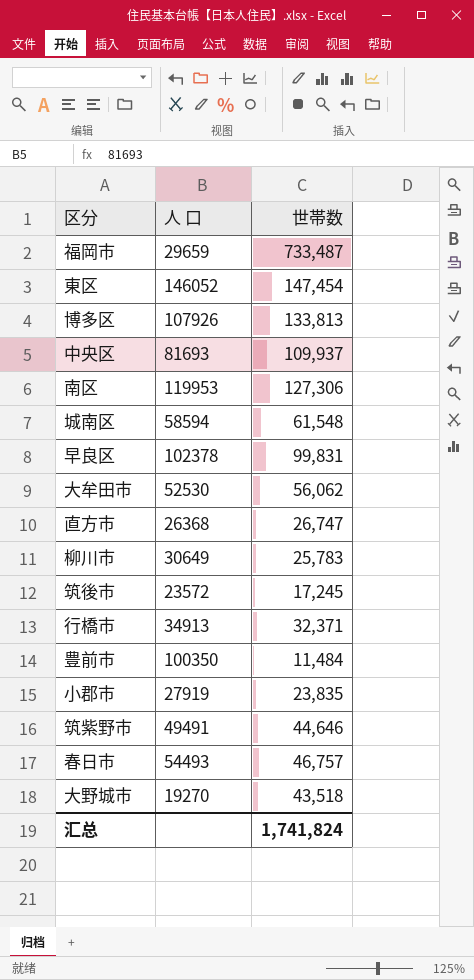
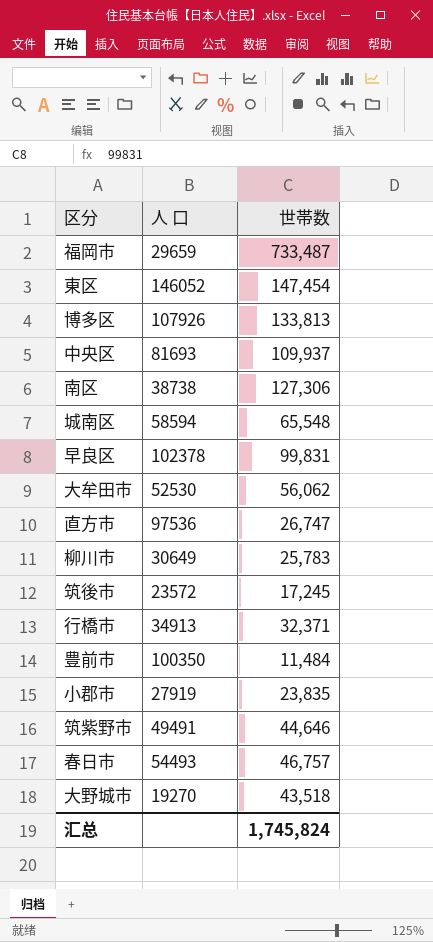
南区 | 人 口: 119953 -> 38738
城南区 | 世帯数: 61,548 -> 65,548
直方市 | 人 口: 26368 -> 97536
汇总 | 世帯数: 1,741,824 -> 1,745,824

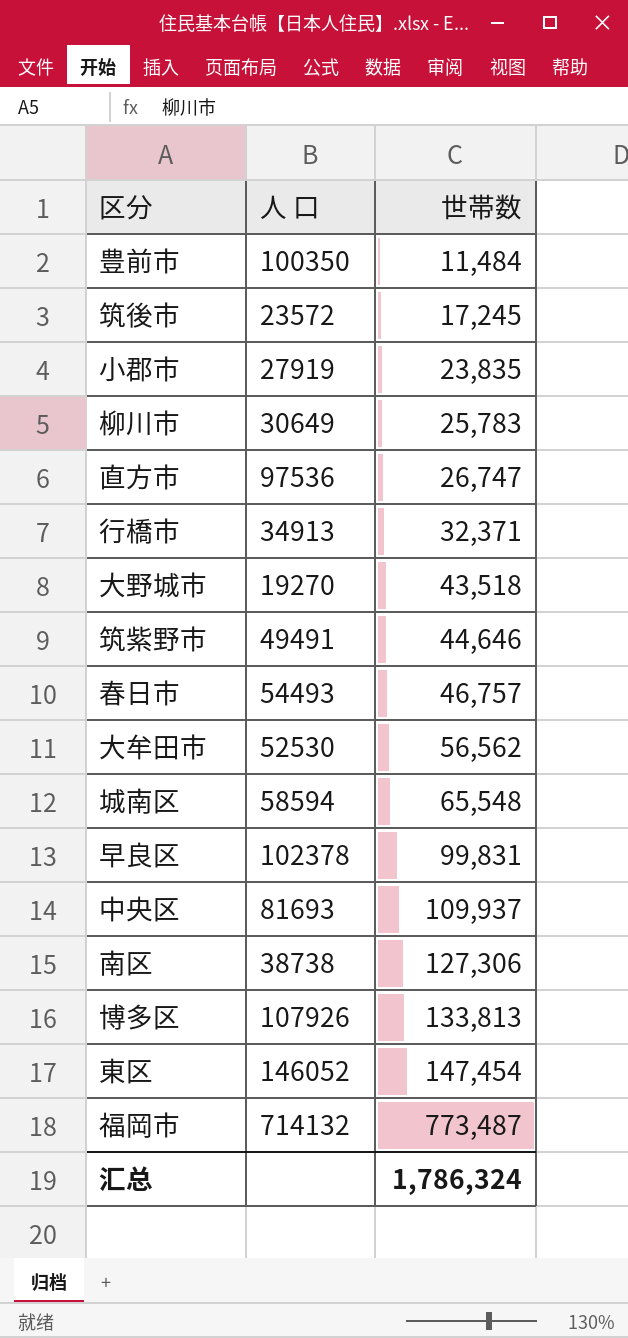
row order: none -> 世帯数 ascending
大牟田市 | 世帯数: 56,062 -> 56,562
福岡市 | 人 口: 29659 -> 714132
福岡市 | 世帯数: 733,487 -> 773,487
汇总 | 世帯数: 1,745,824 -> 1,786,324

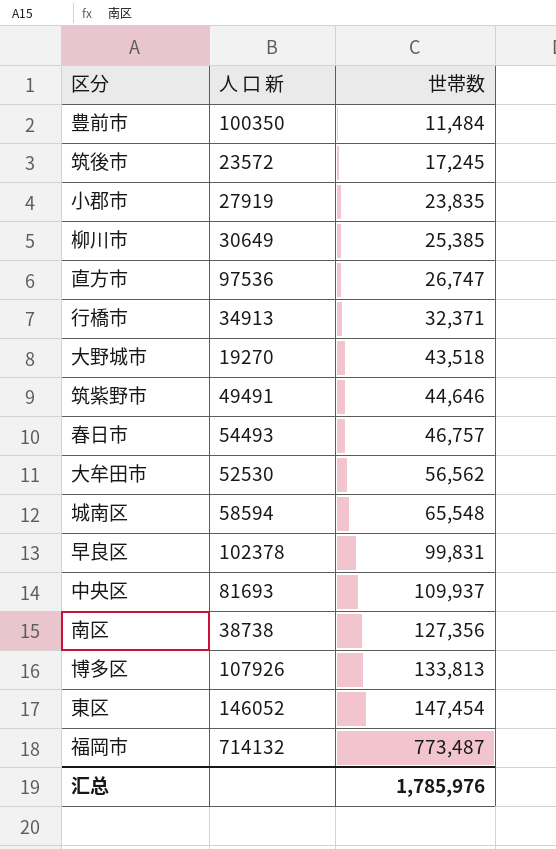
column name: 人 口 -> 人 口 新
柳川市 | 世帯数: 25,783 -> 25,385
南区 | 世帯数: 127,306 -> 127,356
汇总 | 世帯数: 1,786,324 -> 1,785,976

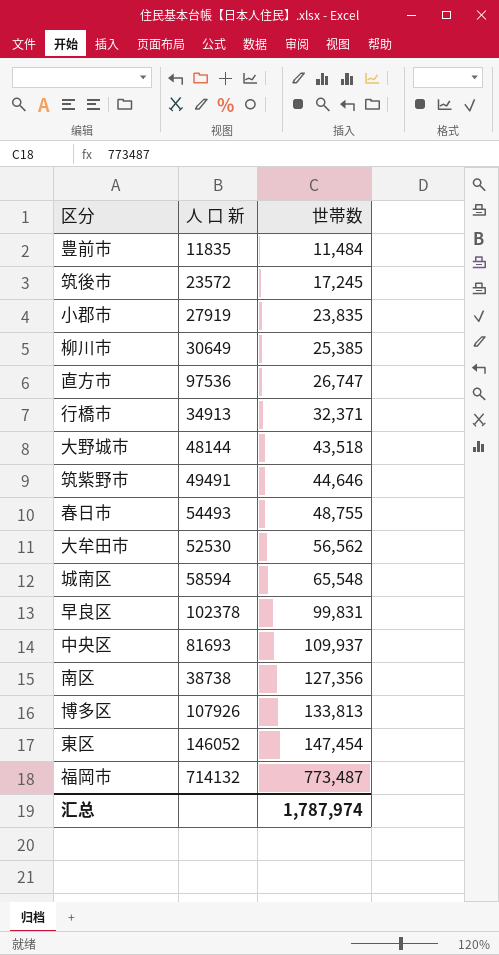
豊前市 | 人 口 新: 100350 -> 11835
大野城市 | 人 口 新: 19270 -> 48144
春日市 | 世帯数: 46,757 -> 48,755
汇总 | 世帯数: 1,785,976 -> 1,787,974

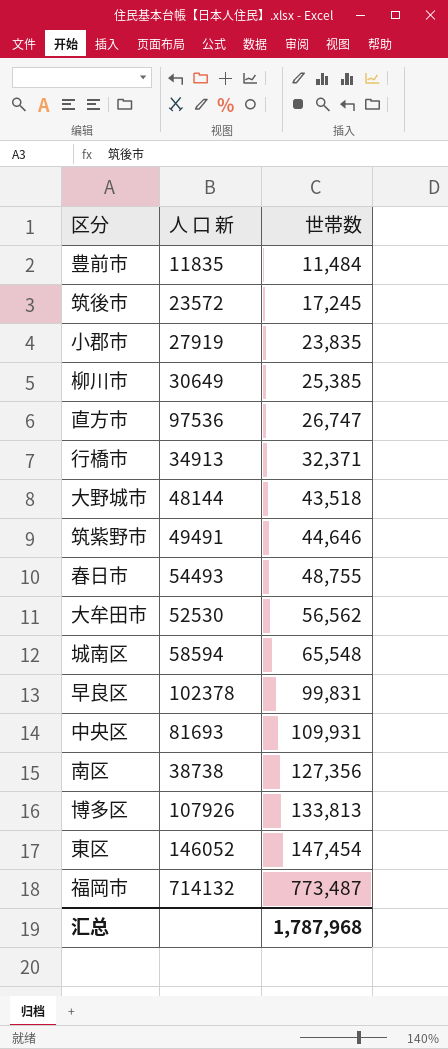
中央区 | 世帯数: 109,937 -> 109,931
汇总 | 世帯数: 1,787,974 -> 1,787,968

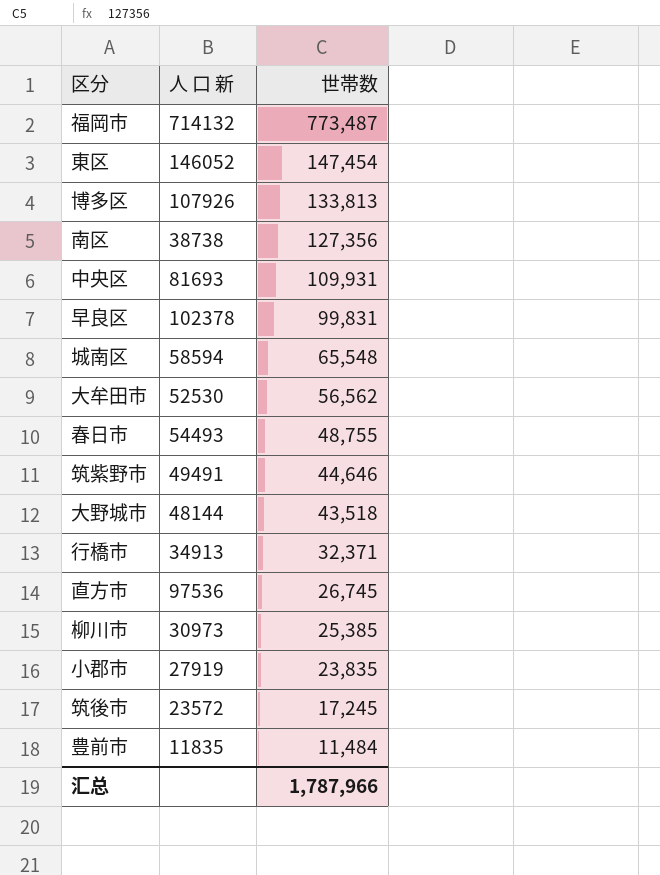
row order: 世帯数 ascending -> 世帯数 descending
直方市 | 世帯数: 26,747 -> 26,745
柳川市 | 人 口 新: 30649 -> 30973
汇总 | 世帯数: 1,787,968 -> 1,787,966

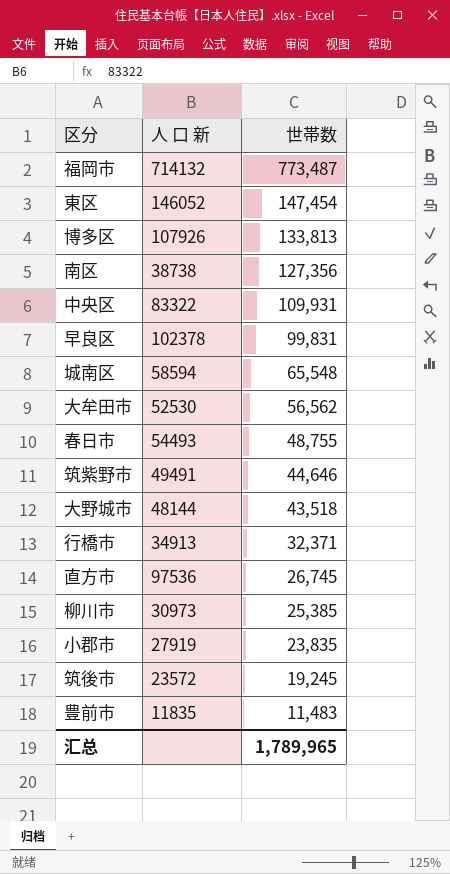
中央区 | 人 口 新: 81693 -> 83322
筑後市 | 世帯数: 17,245 -> 19,245
豊前市 | 世帯数: 11,484 -> 11,483
汇总 | 世帯数: 1,787,966 -> 1,789,965

